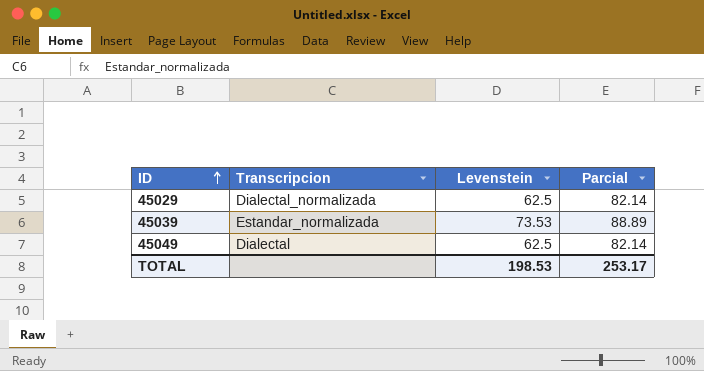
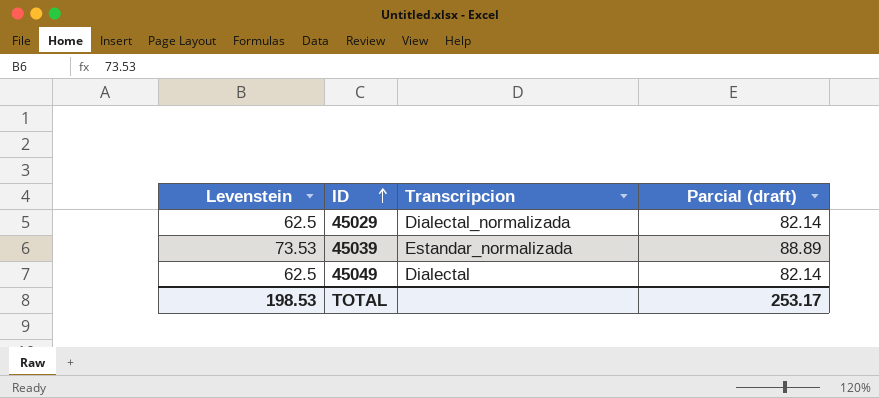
column Levenstein | position: 3 -> 1
column name: Parcial -> Parcial (draft)

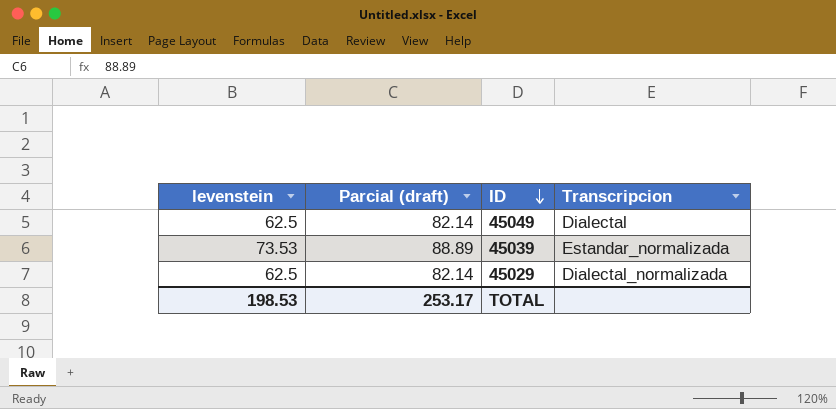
row order: ID ascending -> ID descending
column name: Levenstein -> levenstein
column Parcial (draft) | position: 4 -> 2

